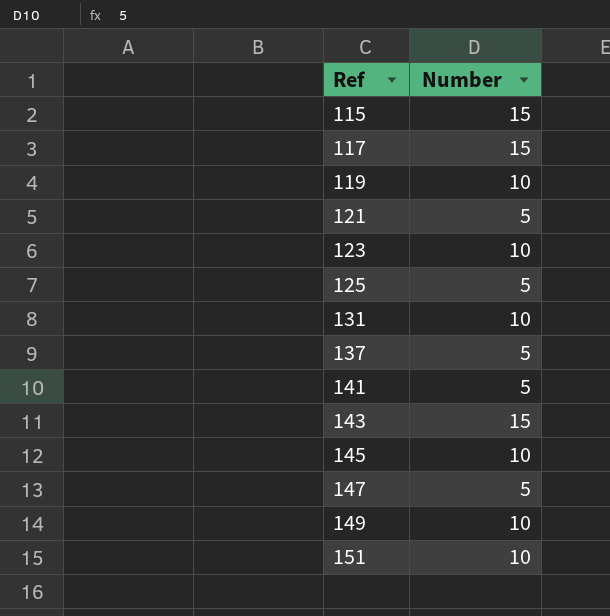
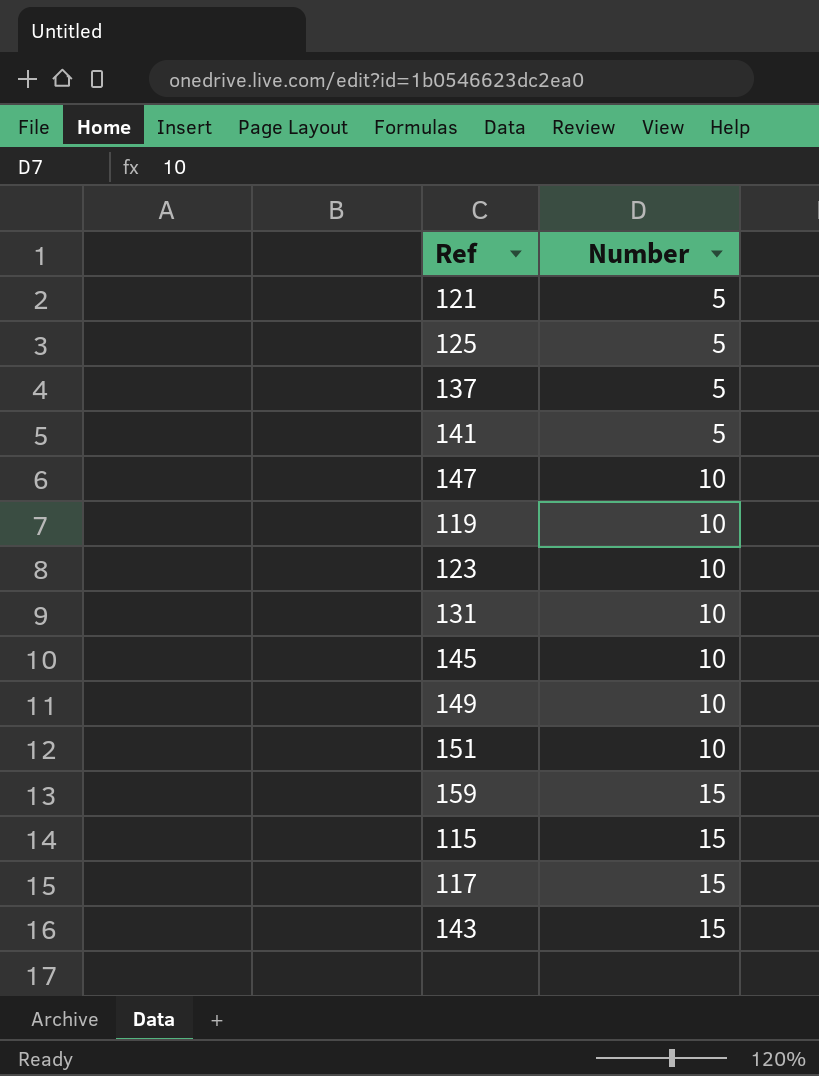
row order: Ref ascending -> Number ascending
147 | Number: 5 -> 10
row 159: none -> 15

